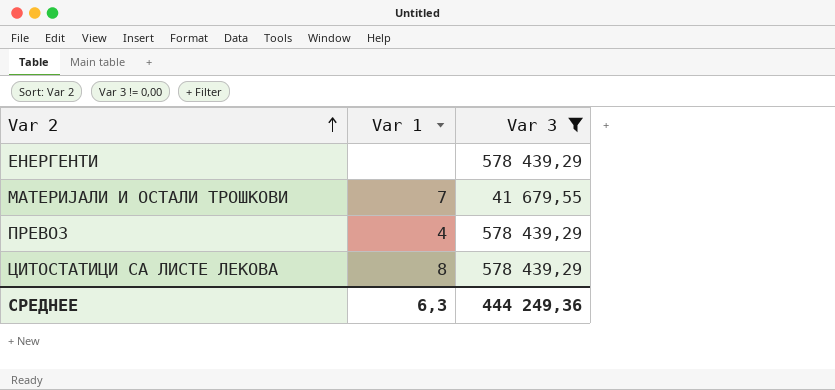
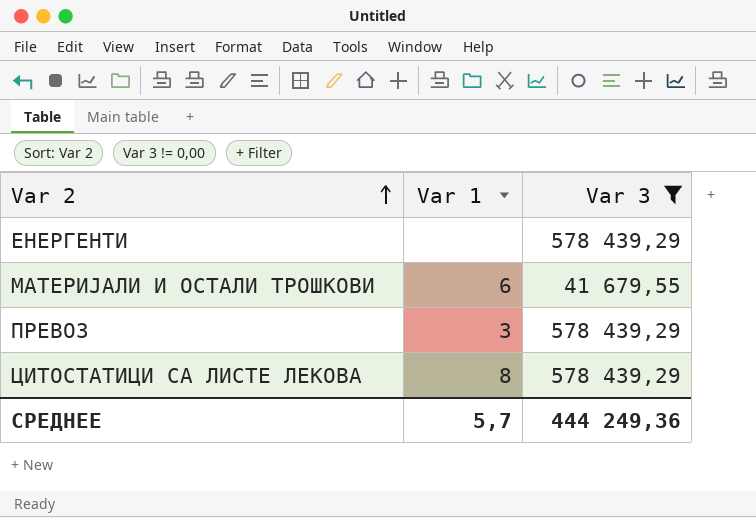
МАТЕРИЈАЛИ И ОСТАЛИ ТРОШКОВИ | Var 1: 7 -> 6
ПРЕВОЗ | Var 1: 4 -> 3
СРЕДНЕЕ | Var 1: 6,3 -> 5,7

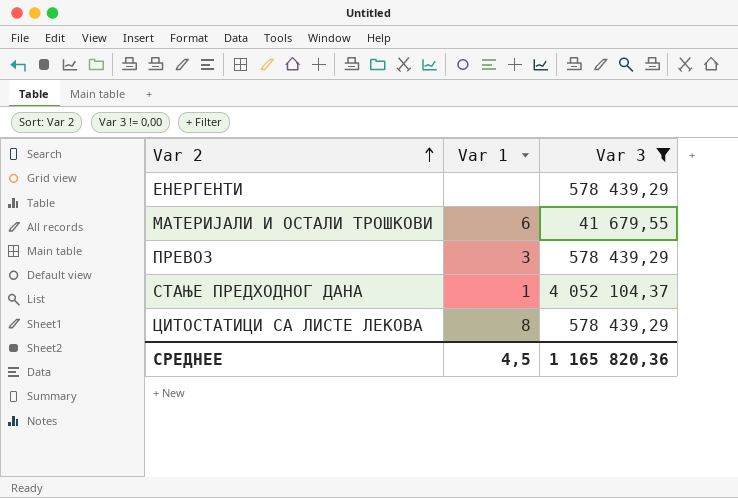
row СТАЊЕ ПРЕДХОДНОГ ДАНА: none -> 1 | 4 052 104,37
СРЕДНЕЕ | Var 1: 5,7 -> 4,5
СРЕДНЕЕ | Var 3: 444 249,36 -> 1 165 820,36

